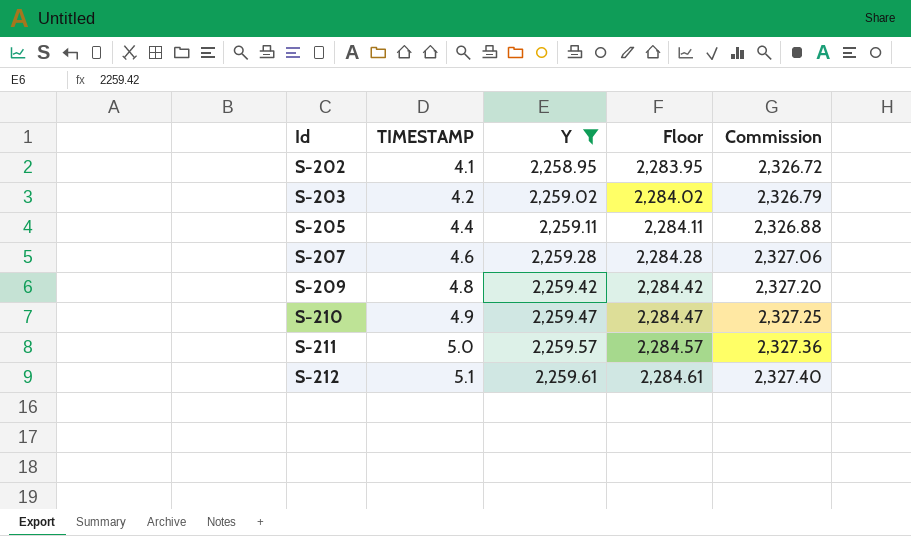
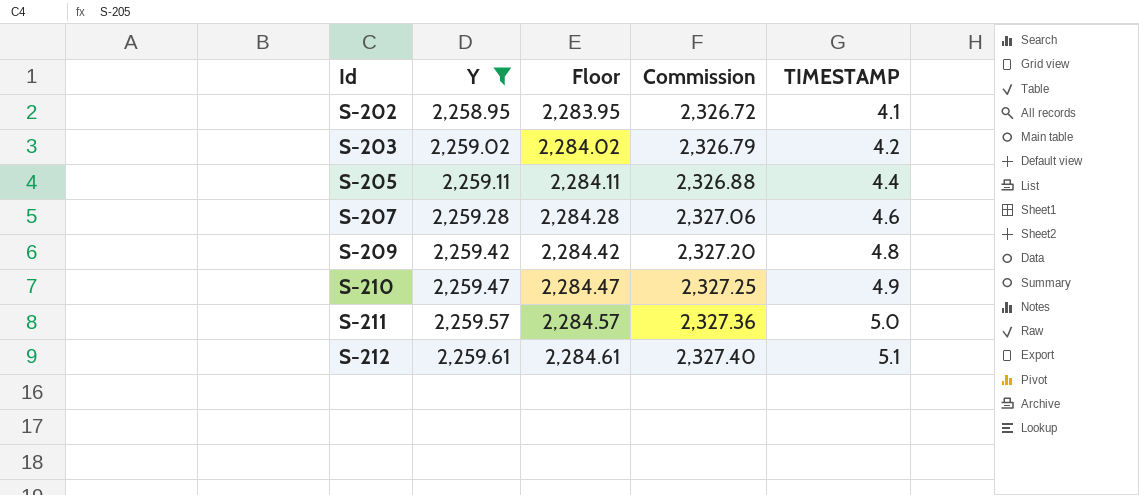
column TIMESTAMP | position: 2 -> 5

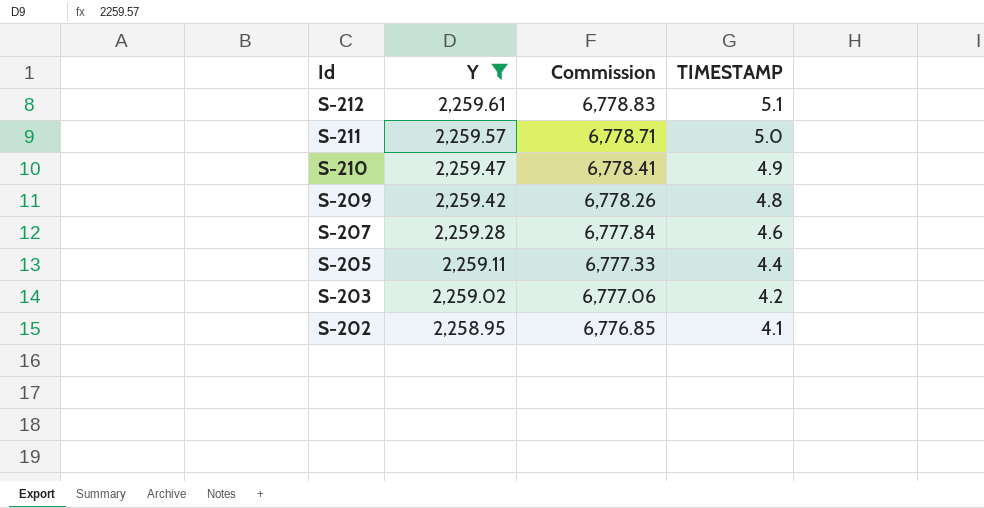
row order: Id ascending -> Id descending
column Floor | formula: [Y] + 25 -> none
column Commission | formula: [Y] * 1.03 -> [Y] * 3

